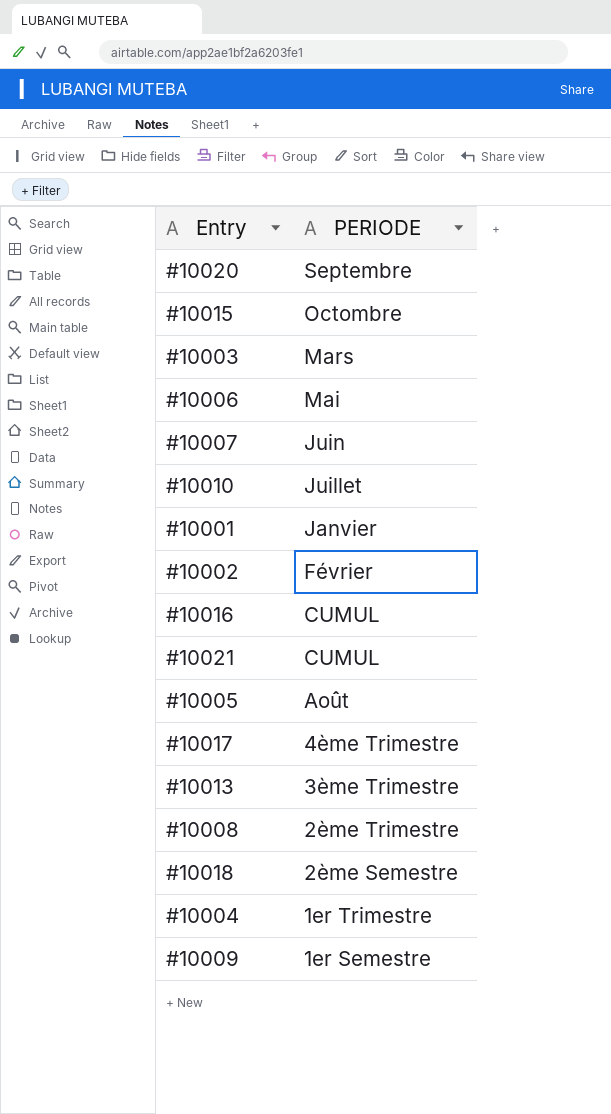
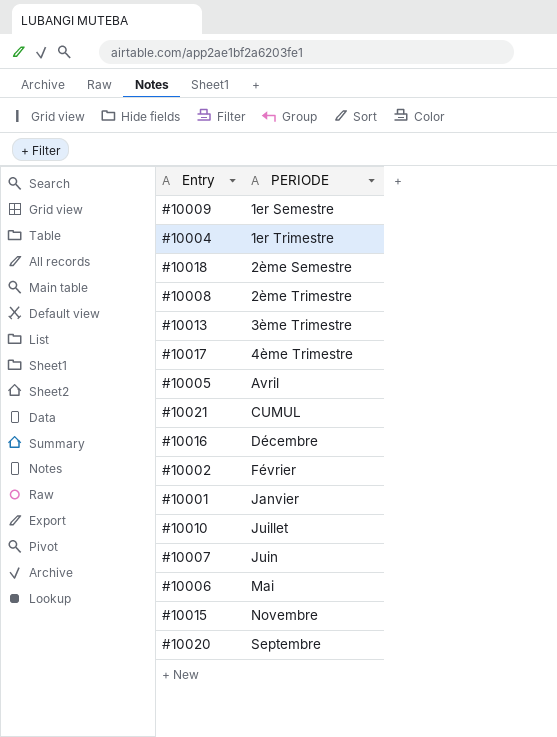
row order: PERIODE descending -> PERIODE ascending
row #10003: Mars -> none
#10005 | PERIODE: Août -> Avril
#10016 | PERIODE: CUMUL -> Décembre
#10015 | PERIODE: Octombre -> Novembre

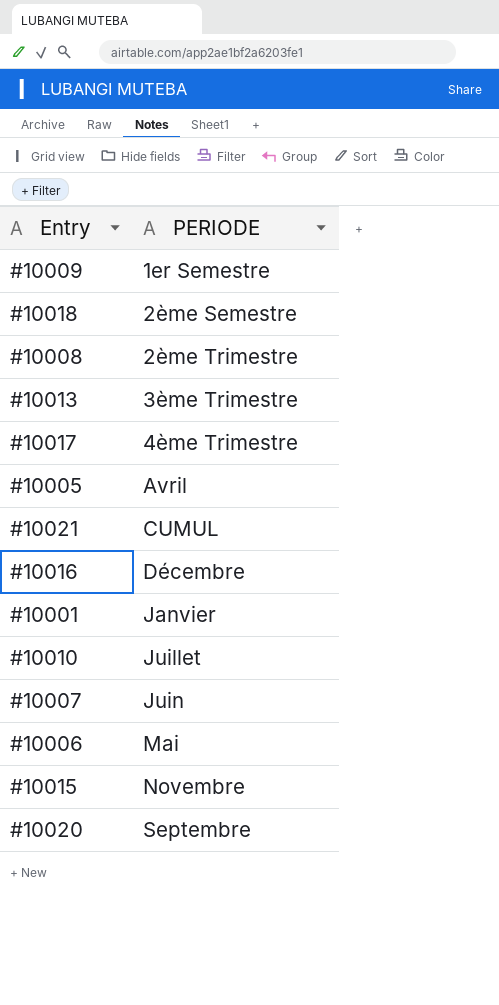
row #10004: 1er Trimestre -> none
row #10002: Février -> none

